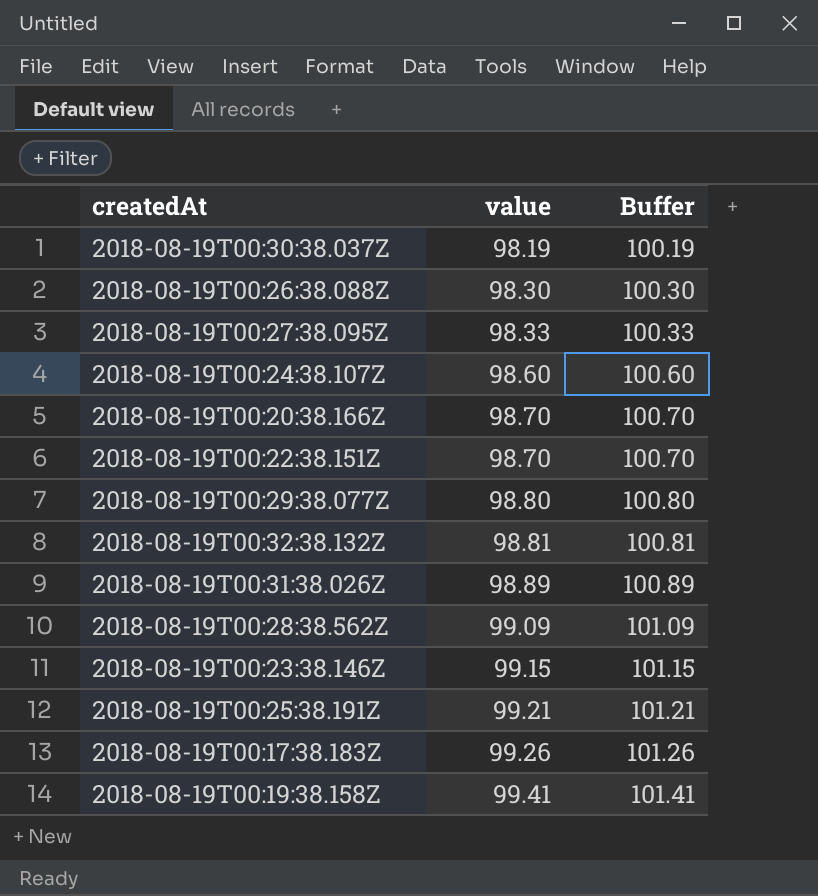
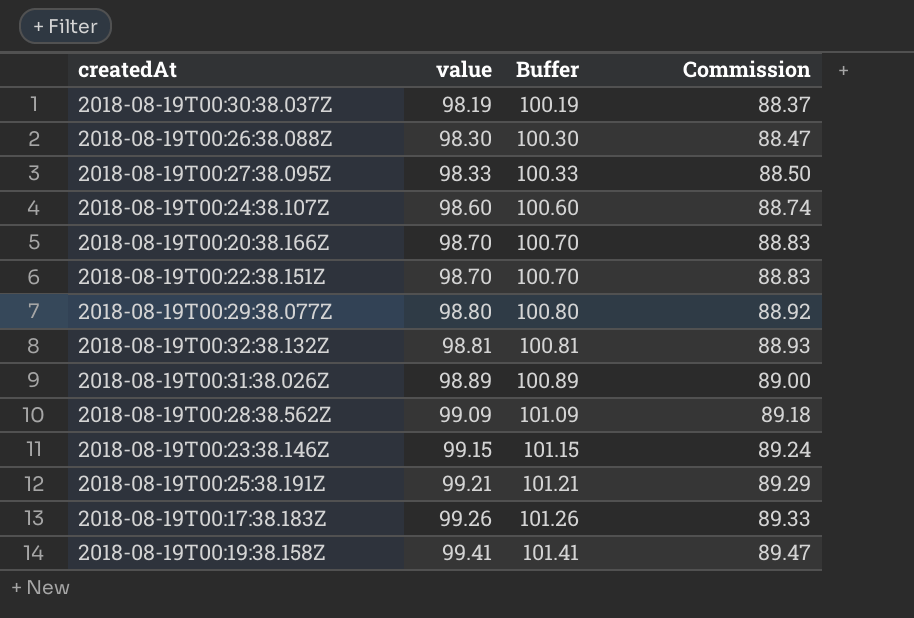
column Commission | formula: none -> [value] * 0.9

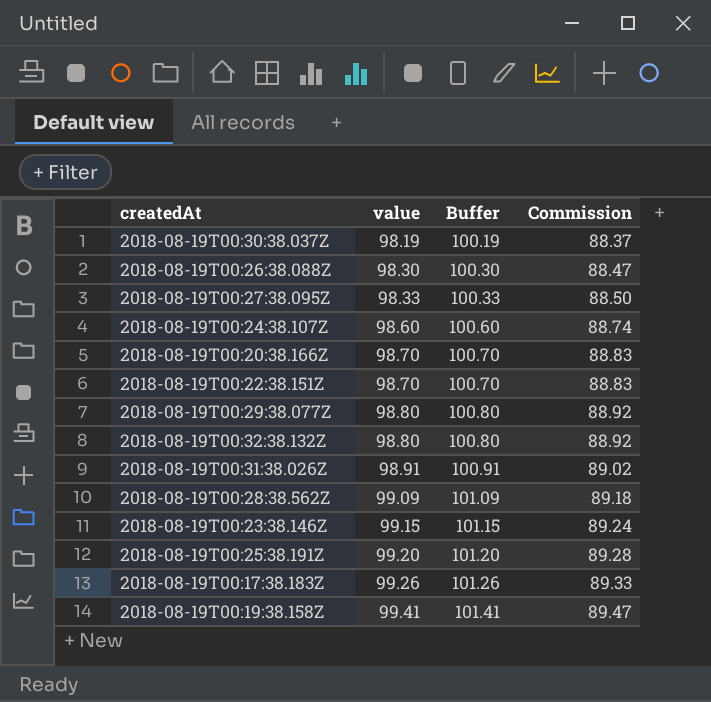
2018-08-19T00:32:38.132Z | value: 98.81 -> 98.80
2018-08-19T00:32:38.132Z | Buffer: 100.81 -> 100.80
2018-08-19T00:32:38.132Z | Commission: 88.93 -> 88.92
2018-08-19T00:31:38.026Z | value: 98.89 -> 98.91
2018-08-19T00:31:38.026Z | Buffer: 100.89 -> 100.91
2018-08-19T00:31:38.026Z | Commission: 89.00 -> 89.02
2018-08-19T00:25:38.191Z | value: 99.21 -> 99.20
2018-08-19T00:25:38.191Z | Buffer: 101.21 -> 101.20
2018-08-19T00:25:38.191Z | Commission: 89.29 -> 89.28

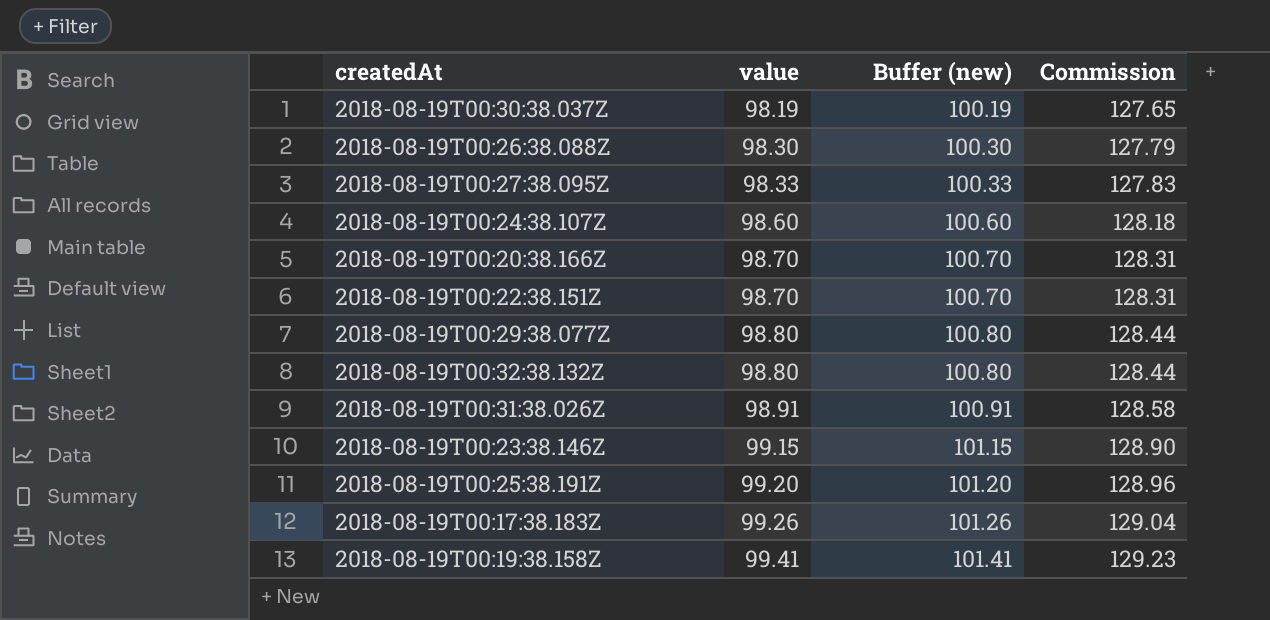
column name: Buffer -> Buffer (new)
column Commission | formula: [value] * 0.9 -> [value] * 1.3
row 2018-08-19T00:28:38.562Z: 99.09 | 101.09 | 89.18 -> none

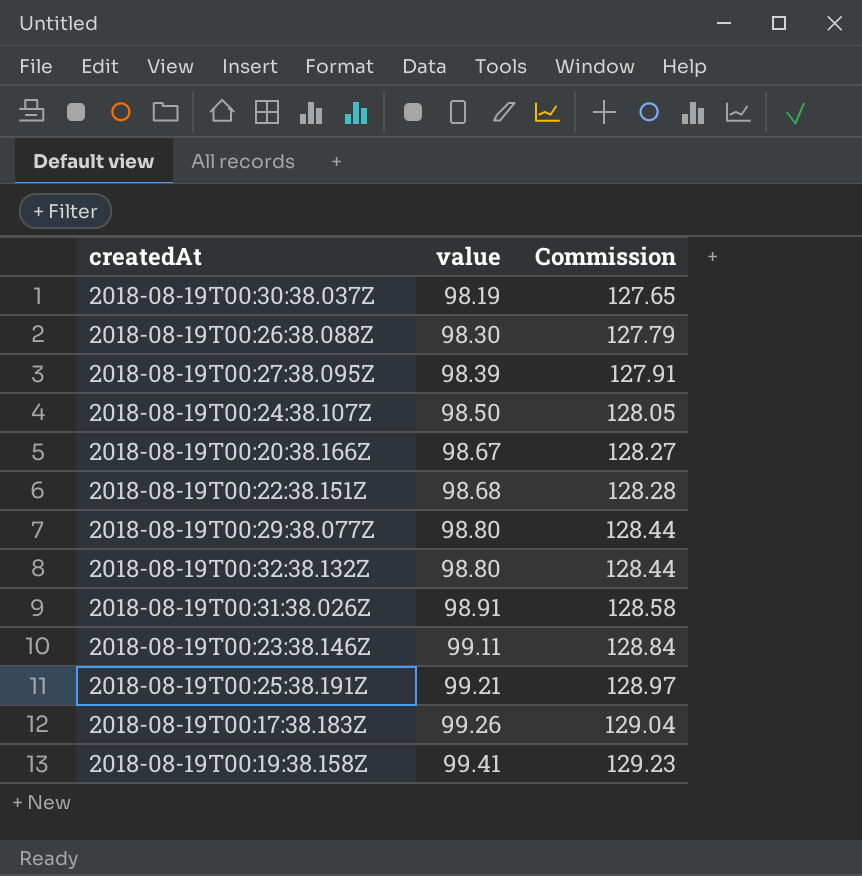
column Buffer (new) | formula: [value] + 2 -> none
2018-08-19T00:27:38.095Z | value: 98.33 -> 98.39
2018-08-19T00:27:38.095Z | Commission: 127.83 -> 127.91
2018-08-19T00:24:38.107Z | value: 98.60 -> 98.50
2018-08-19T00:24:38.107Z | Commission: 128.18 -> 128.05
2018-08-19T00:20:38.166Z | value: 98.70 -> 98.67
2018-08-19T00:20:38.166Z | Commission: 128.31 -> 128.27
2018-08-19T00:22:38.151Z | value: 98.70 -> 98.68
2018-08-19T00:22:38.151Z | Commission: 128.31 -> 128.28
2018-08-19T00:23:38.146Z | value: 99.15 -> 99.11
2018-08-19T00:23:38.146Z | Commission: 128.90 -> 128.84
2018-08-19T00:25:38.191Z | value: 99.20 -> 99.21
2018-08-19T00:25:38.191Z | Commission: 128.96 -> 128.97

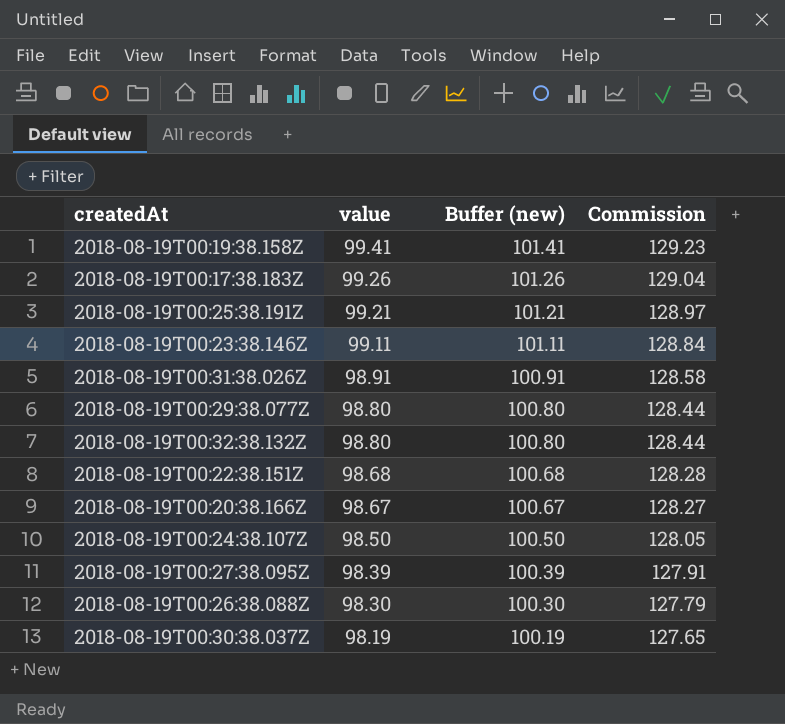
row order: value ascending -> value descending
column Buffer (new) | formula: none -> [value] + 2

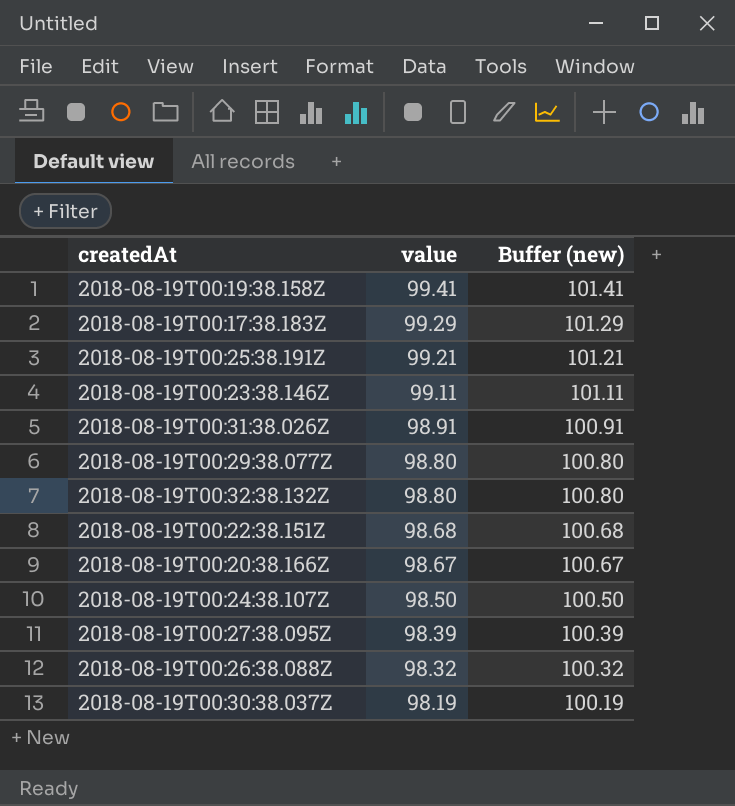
column Commission | formula: [value] * 1.3 -> none
2018-08-19T00:17:38.183Z | value: 99.26 -> 99.29
2018-08-19T00:17:38.183Z | Buffer (new): 101.26 -> 101.29
2018-08-19T00:26:38.088Z | value: 98.30 -> 98.32
2018-08-19T00:26:38.088Z | Buffer (new): 100.30 -> 100.32

